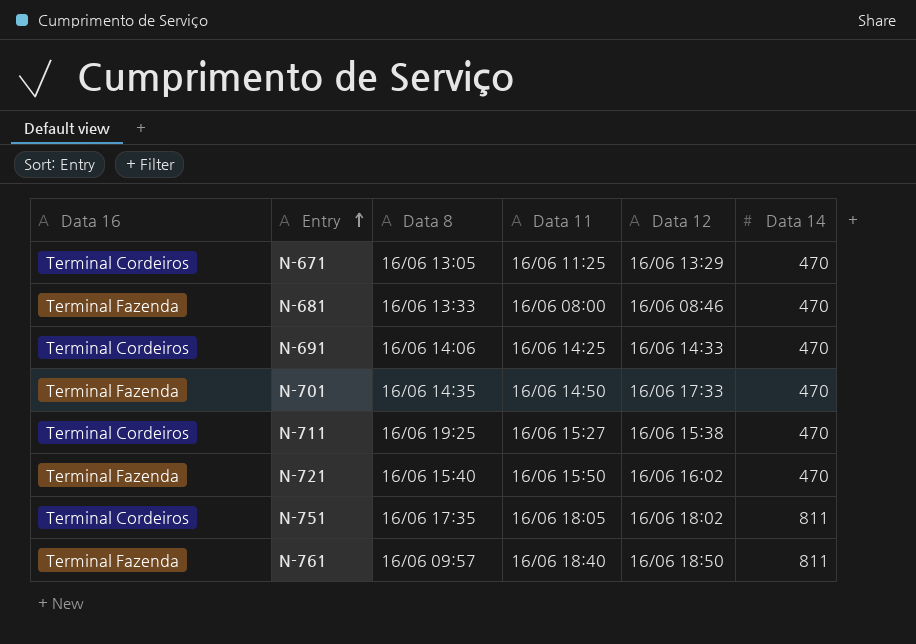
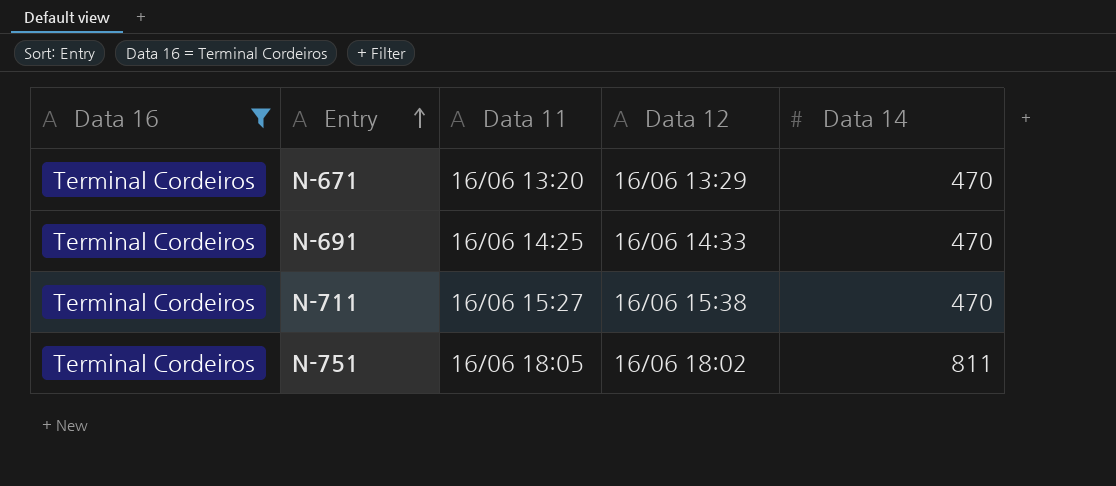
filter: none -> Data 16 = Terminal Cordeiros
column Data 8 | position: 3 -> none
N-671 | Data 11: 16/06 11:25 -> 16/06 13:20

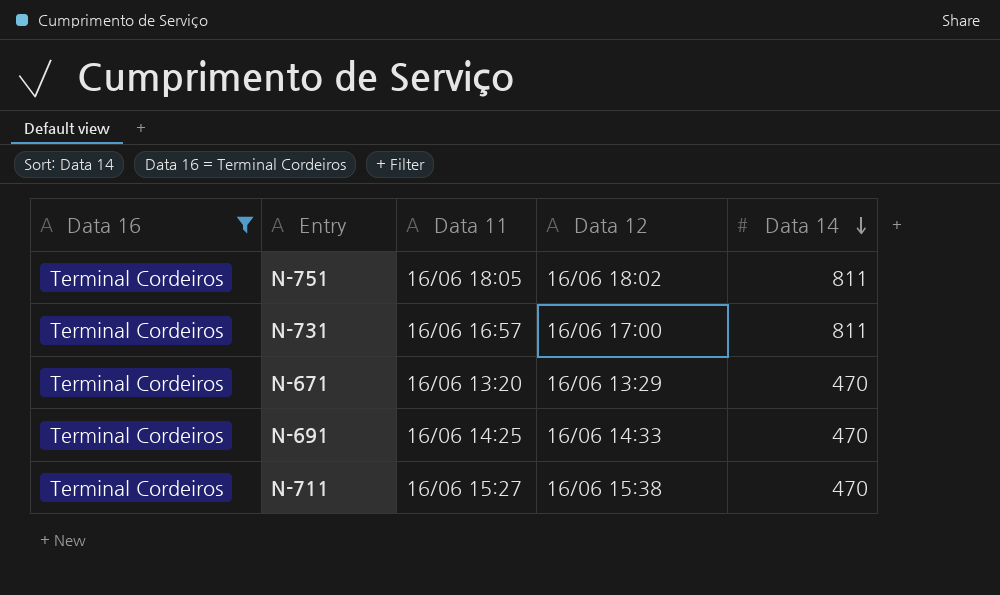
row order: Entry ascending -> Data 14 descending
row N-731: none -> Terminal Cordeiros | 16/06 16:57 | 16/06 17:00 | 811

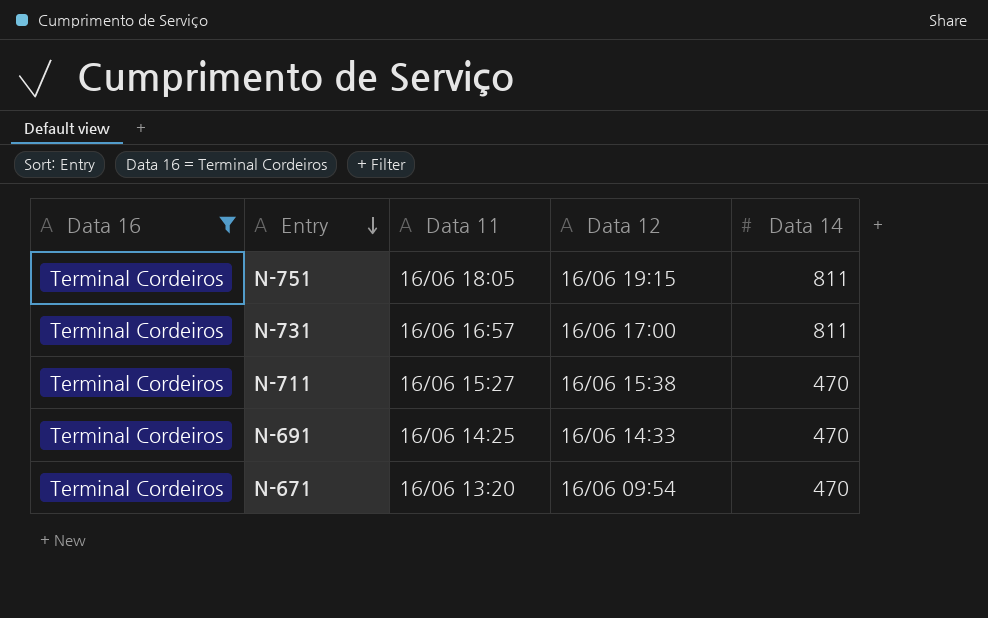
row order: Data 14 descending -> Entry descending
N-751 | Data 12: 16/06 18:02 -> 16/06 19:15
N-671 | Data 12: 16/06 13:29 -> 16/06 09:54

